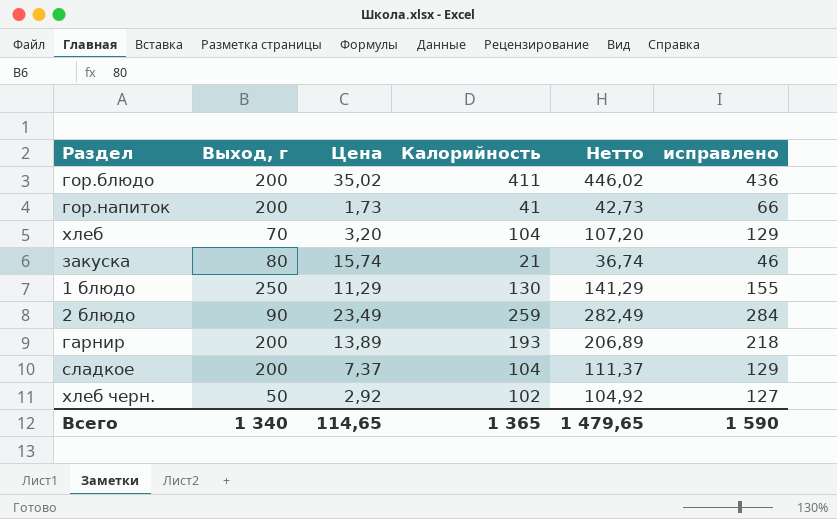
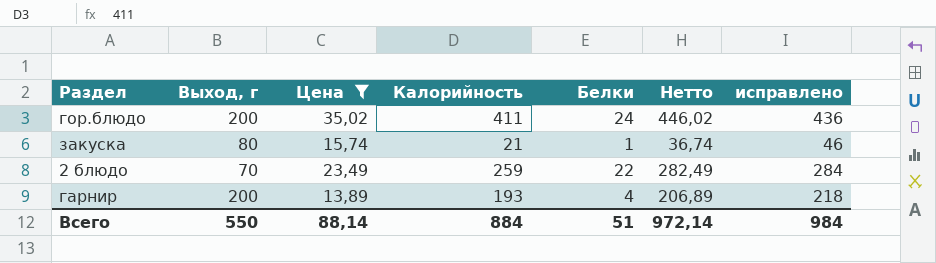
filter: none -> Цена >= 13,89
column Белки | position: none -> 5
2 блюдо | Выход, г: 90 -> 70
Всего | Выход, г: 1 340 -> 550
Всего | Цена: 114,65 -> 88,14
Всего | Калорийность: 1 365 -> 884
Всего | Нетто: 1 479,65 -> 972,14
Всего | исправлено: 1 590 -> 984

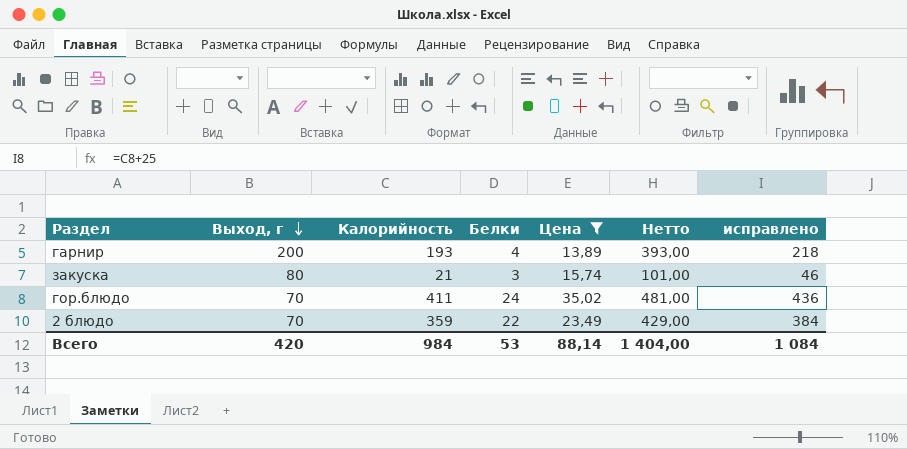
row order: none -> Выход, г descending
column Цена | position: 3 -> 5
column Нетто | formula: [Цена] + [Калорийность] -> [Выход, г] + [Калорийность]
закуска | Белки: 1 -> 3
гор.блюдо | Выход, г: 200 -> 70
2 блюдо | Калорийность: 259 -> 359
2 блюдо | исправлено: 284 -> 384
Всего | Выход, г: 550 -> 420
Всего | Калорийность: 884 -> 984
Всего | Белки: 51 -> 53
Всего | Нетто: 972,14 -> 1 404,00
Всего | исправлено: 984 -> 1 084

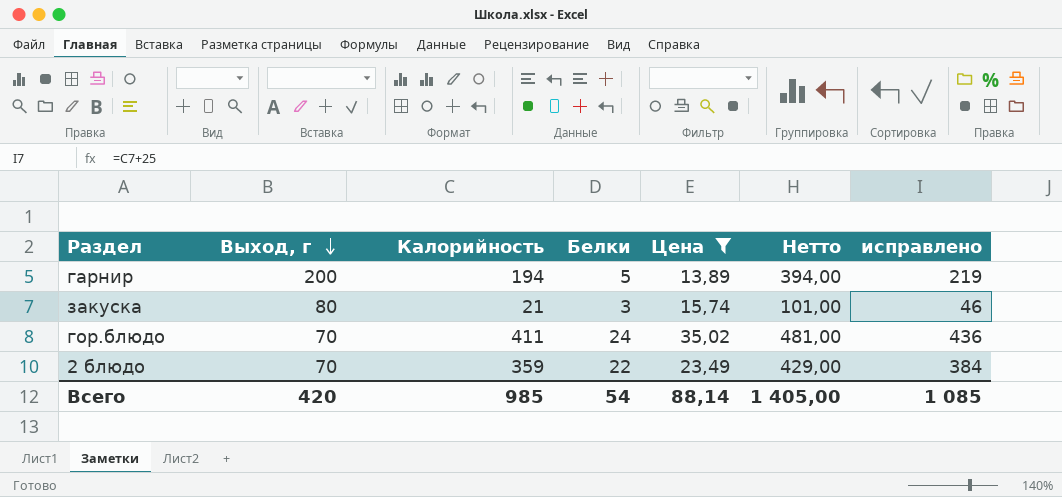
гарнир | Калорийность: 193 -> 194
гарнир | Белки: 4 -> 5
гарнир | Нетто: 393,00 -> 394,00
гарнир | исправлено: 218 -> 219
Всего | Калорийность: 984 -> 985
Всего | Белки: 53 -> 54
Всего | Нетто: 1 404,00 -> 1 405,00
Всего | исправлено: 1 084 -> 1 085

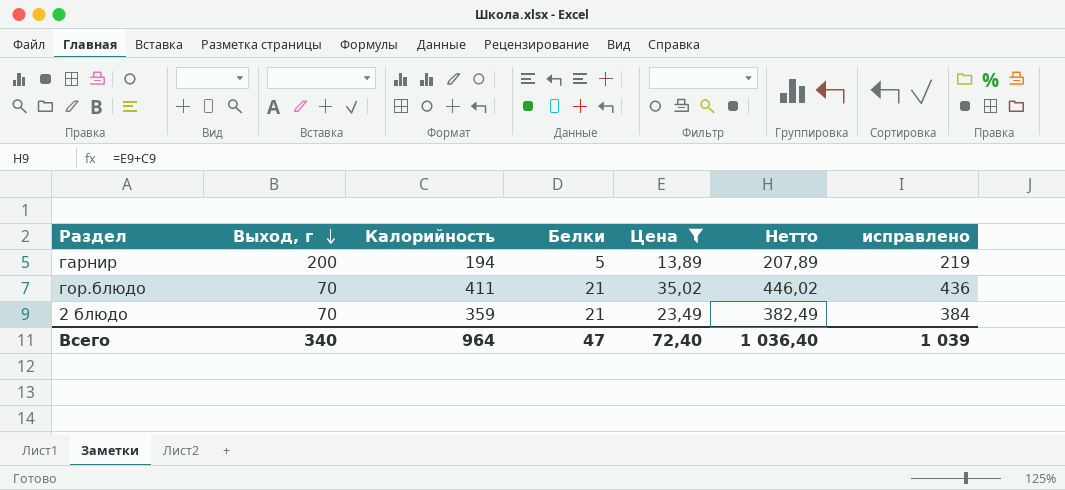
column Нетто | formula: [Выход, г] + [Калорийность] -> [Калорийность] + [Цена]
row закуска: 80 | 21 | 3 | 15,74 | 101,00 | 46 -> none
гор.блюдо | Белки: 24 -> 21
2 блюдо | Белки: 22 -> 21
Всего | Выход, г: 420 -> 340
Всего | Калорийность: 985 -> 964
Всего | Белки: 54 -> 47
Всего | Цена: 88,14 -> 72,40
Всего | Нетто: 1 405,00 -> 1 036,40
Всего | исправлено: 1 085 -> 1 039

